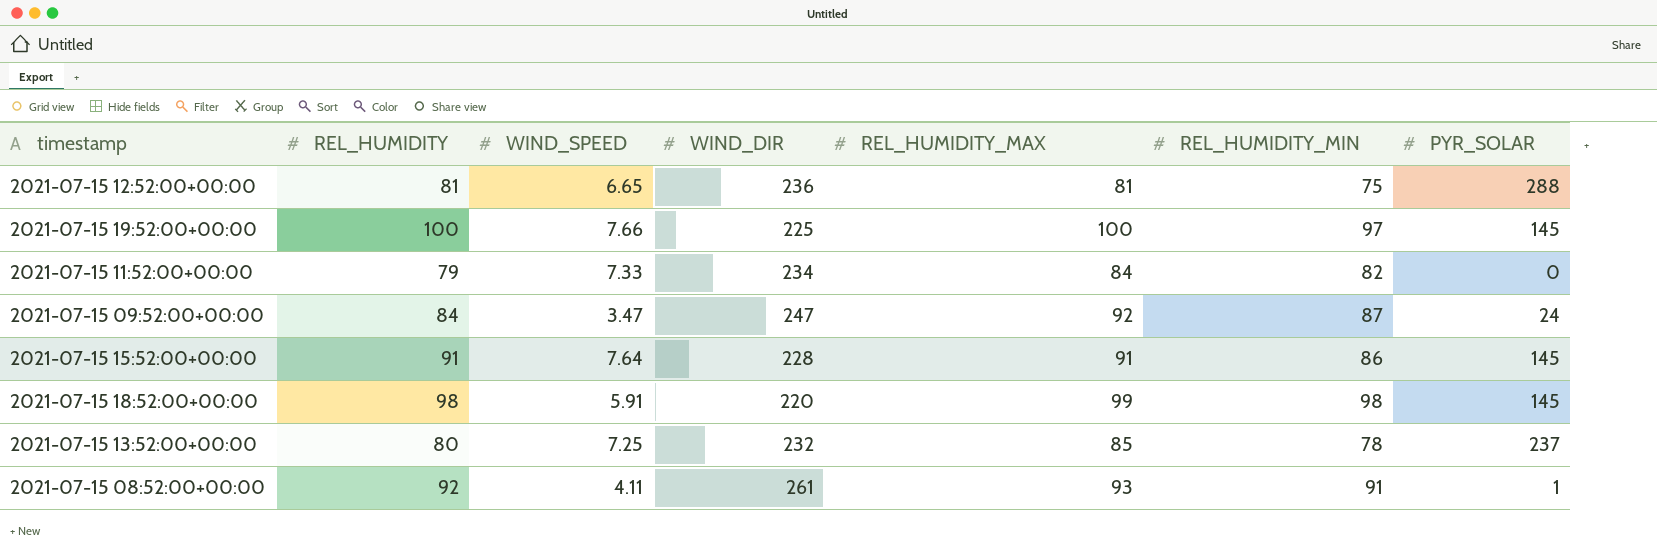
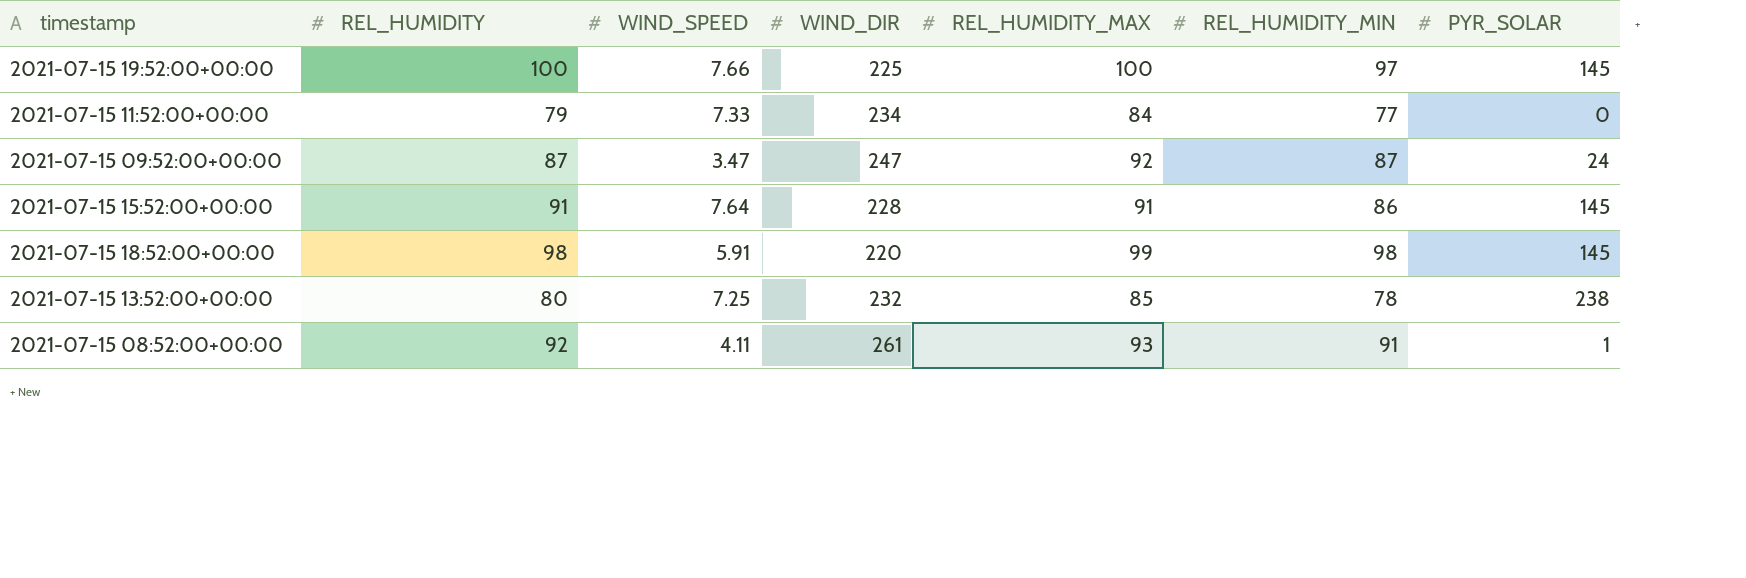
row 2021-07-15 12:52:00+00:00: 81 | 6.65 | 236 | 81 | 75 | 288 -> none
2021-07-15 11:52:00+00:00 | REL_HUMIDITY_MIN: 82 -> 77
2021-07-15 09:52:00+00:00 | REL_HUMIDITY: 84 -> 87
2021-07-15 13:52:00+00:00 | PYR_SOLAR: 237 -> 238

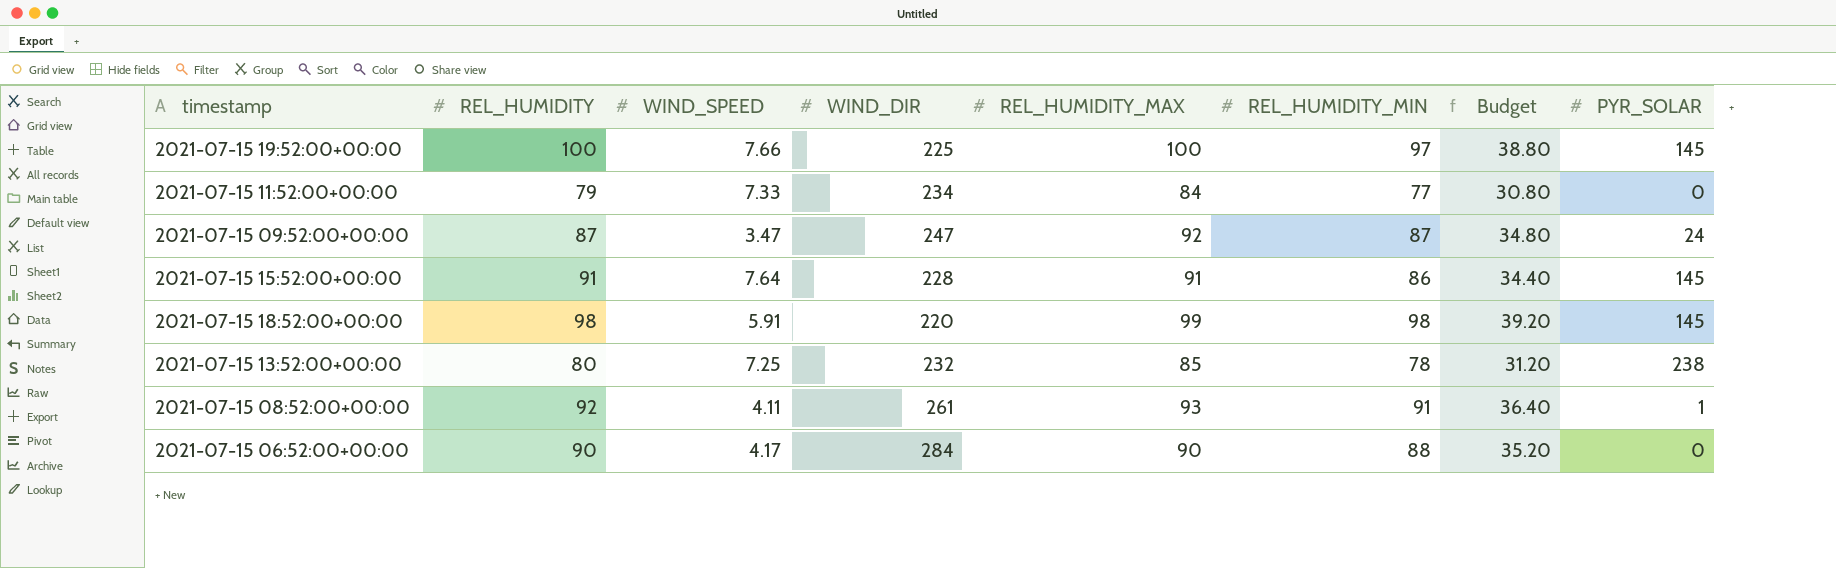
column Budget | formula: none -> [REL_HUMIDITY_MIN] * 0.4
row 2021-07-15 06:52:00+00:00: none -> 90 | 4.17 | 284 | 90 | 88 | 35.20 | 0

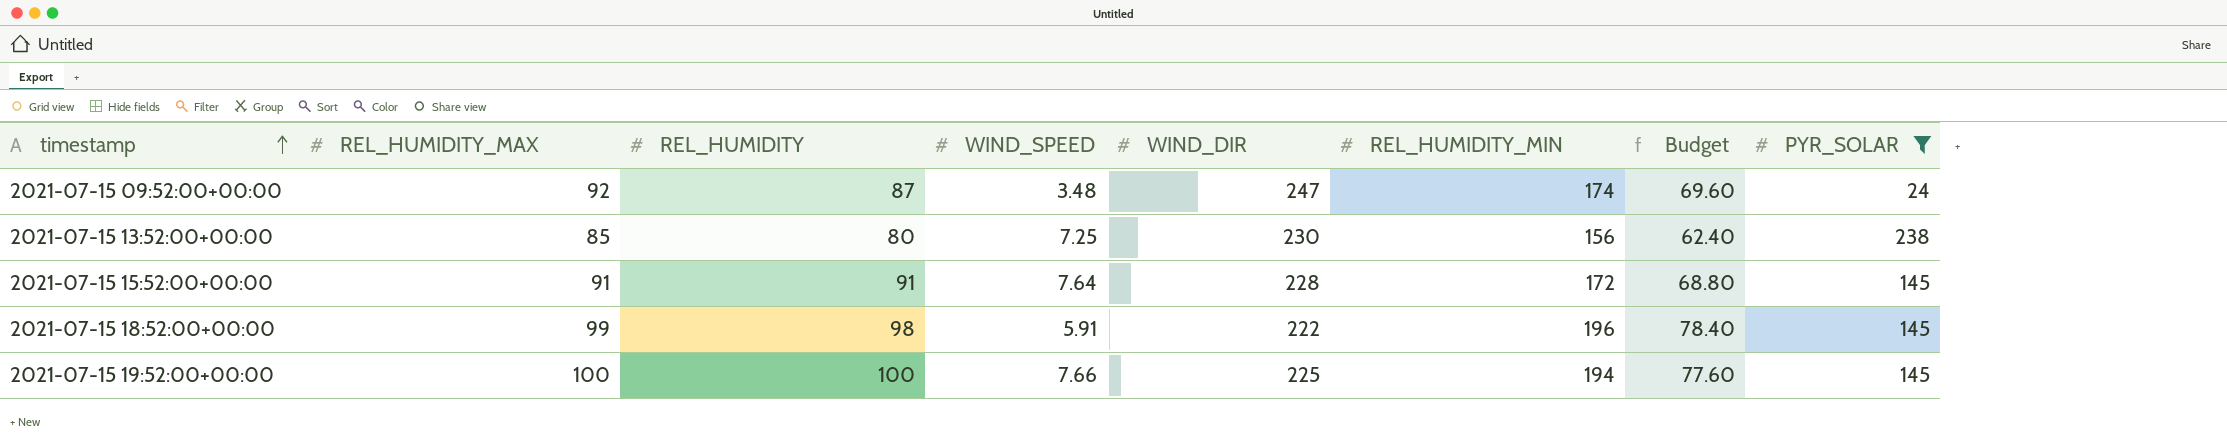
filter: none -> PYR_SOLAR >= 24
row order: none -> timestamp ascending
column REL_HUMIDITY_MAX | position: 5 -> 2
2021-07-15 09:52:00+00:00 | WIND_SPEED: 3.47 -> 3.48
2021-07-15 09:52:00+00:00 | REL_HUMIDITY_MIN: 87 -> 174
2021-07-15 09:52:00+00:00 | Budget: 34.80 -> 69.60
2021-07-15 13:52:00+00:00 | WIND_DIR: 232 -> 230
2021-07-15 13:52:00+00:00 | REL_HUMIDITY_MIN: 78 -> 156
2021-07-15 13:52:00+00:00 | Budget: 31.20 -> 62.40
2021-07-15 15:52:00+00:00 | REL_HUMIDITY_MIN: 86 -> 172
2021-07-15 15:52:00+00:00 | Budget: 34.40 -> 68.80
2021-07-15 18:52:00+00:00 | WIND_DIR: 220 -> 222
2021-07-15 18:52:00+00:00 | REL_HUMIDITY_MIN: 98 -> 196
2021-07-15 18:52:00+00:00 | Budget: 39.20 -> 78.40
2021-07-15 19:52:00+00:00 | REL_HUMIDITY_MIN: 97 -> 194
2021-07-15 19:52:00+00:00 | Budget: 38.80 -> 77.60

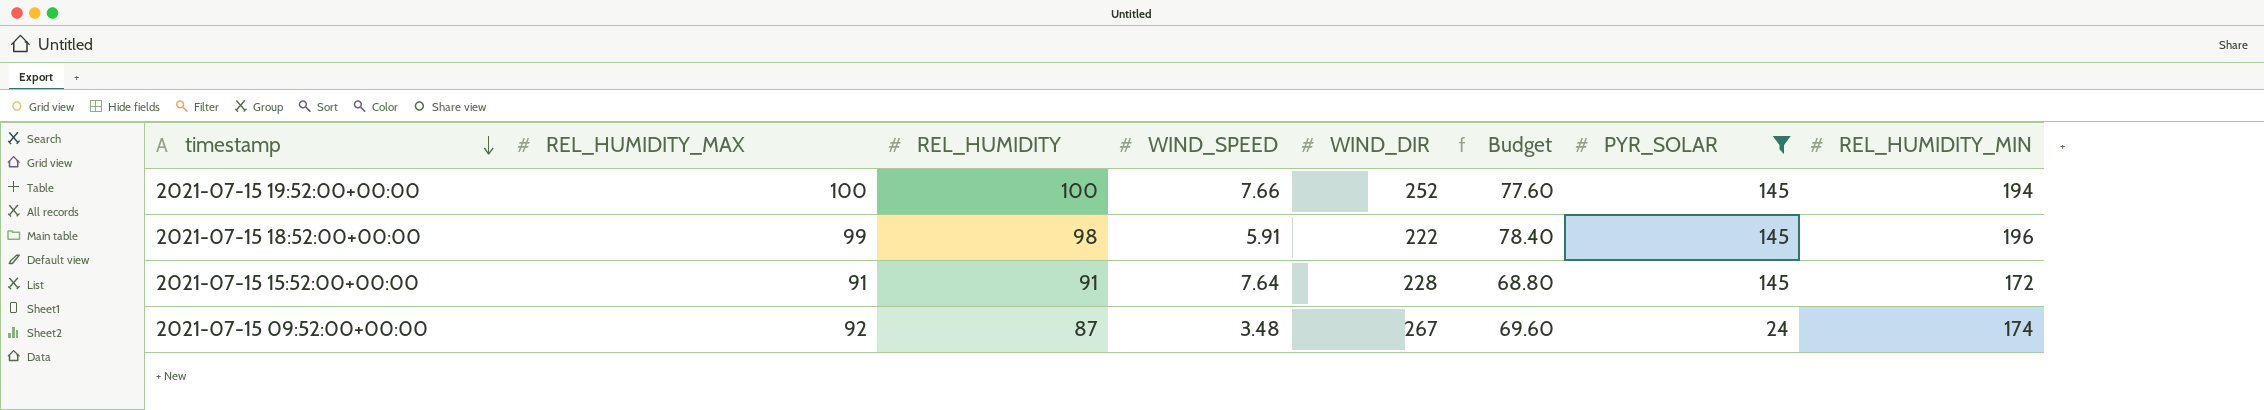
row order: timestamp ascending -> timestamp descending
column REL_HUMIDITY_MIN | position: 6 -> 8
row 2021-07-15 13:52:00+00:00: 85 | 80 | 7.25 | 230 | 156 | 62.40 | 238 -> none
2021-07-15 19:52:00+00:00 | WIND_DIR: 225 -> 252
2021-07-15 09:52:00+00:00 | WIND_DIR: 247 -> 267

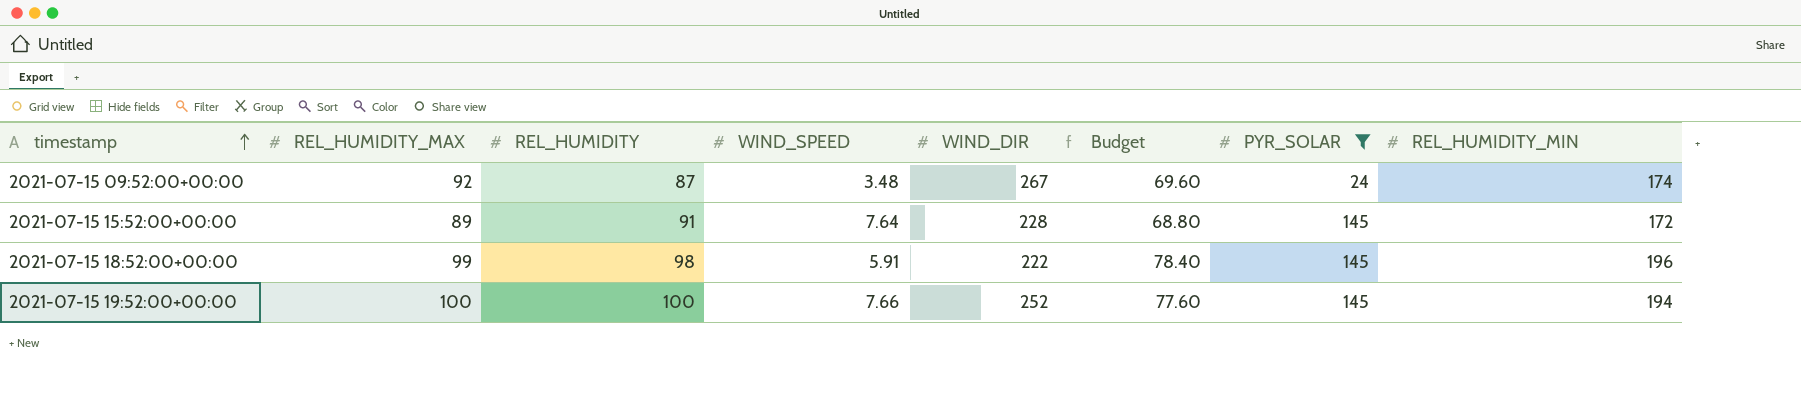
row order: timestamp descending -> timestamp ascending
2021-07-15 15:52:00+00:00 | REL_HUMIDITY_MAX: 91 -> 89

